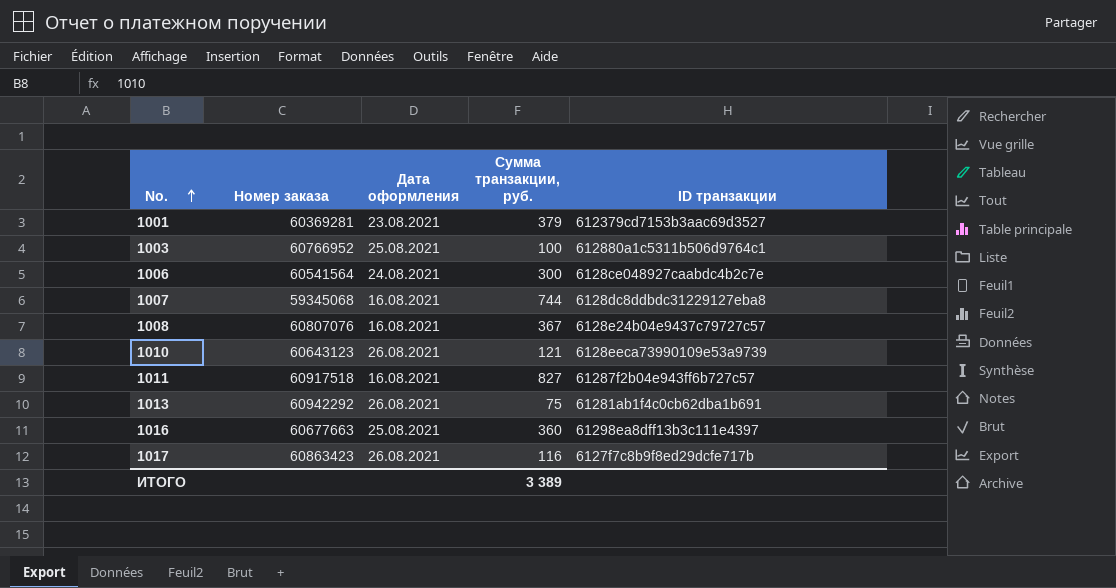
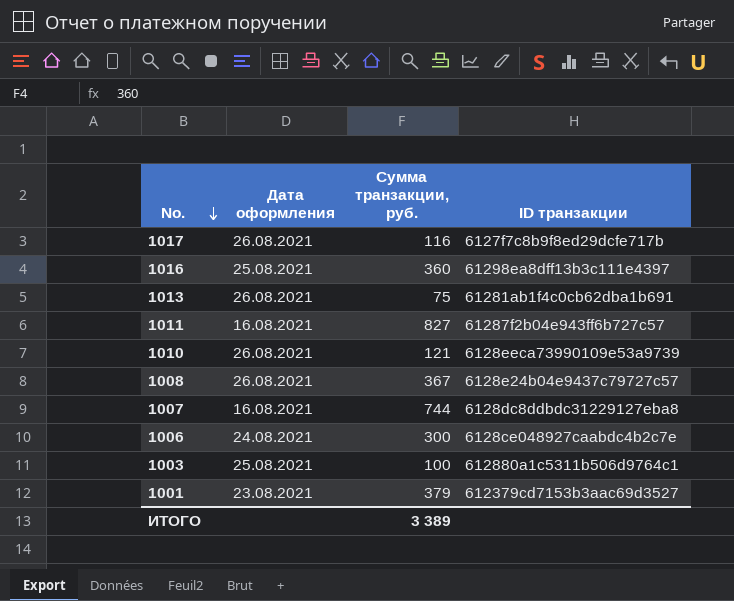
row order: No. ascending -> No. descending
column Номер заказа | position: 2 -> none
1008 | Дата оформления: 16.08.2021 -> 26.08.2021

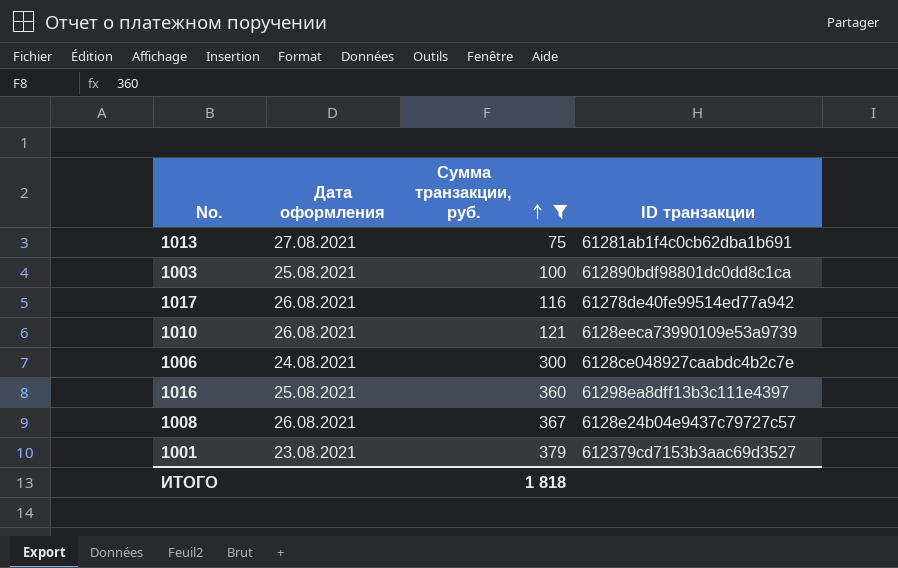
filter: none -> Сумма транзакции, руб. <= 379
row order: No. descending -> Сумма транзакции, руб. ascending
1013 | Дата оформления: 26.08.2021 -> 27.08.2021
1003 | ID транзакции: 612880a1c5311b506d9764c1 -> 612890bdf98801dc0dd8c1ca
1017 | ID транзакции: 6127f7c8b9f8ed29dcfe717b -> 61278de40fe99514ed77a942
ИТОГО | Сумма транзакции, руб.: 3 389 -> 1 818

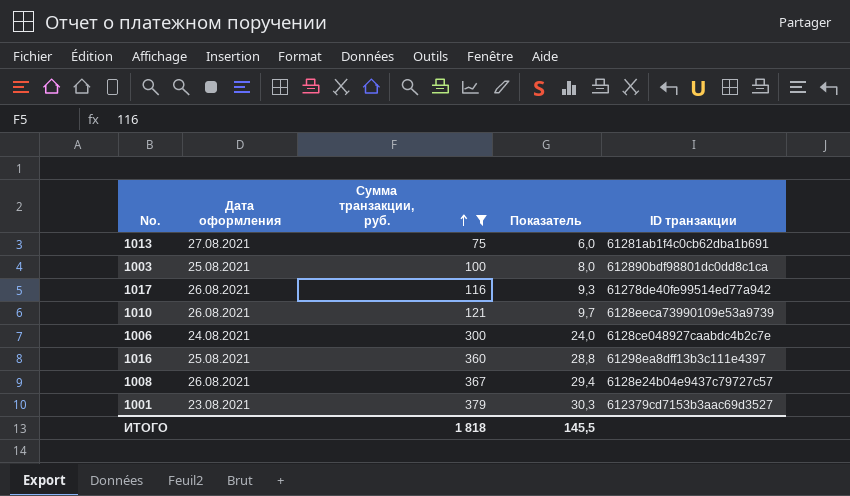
column Показатель | formula: none -> [Сумма транзакции, руб.] * 0,08

